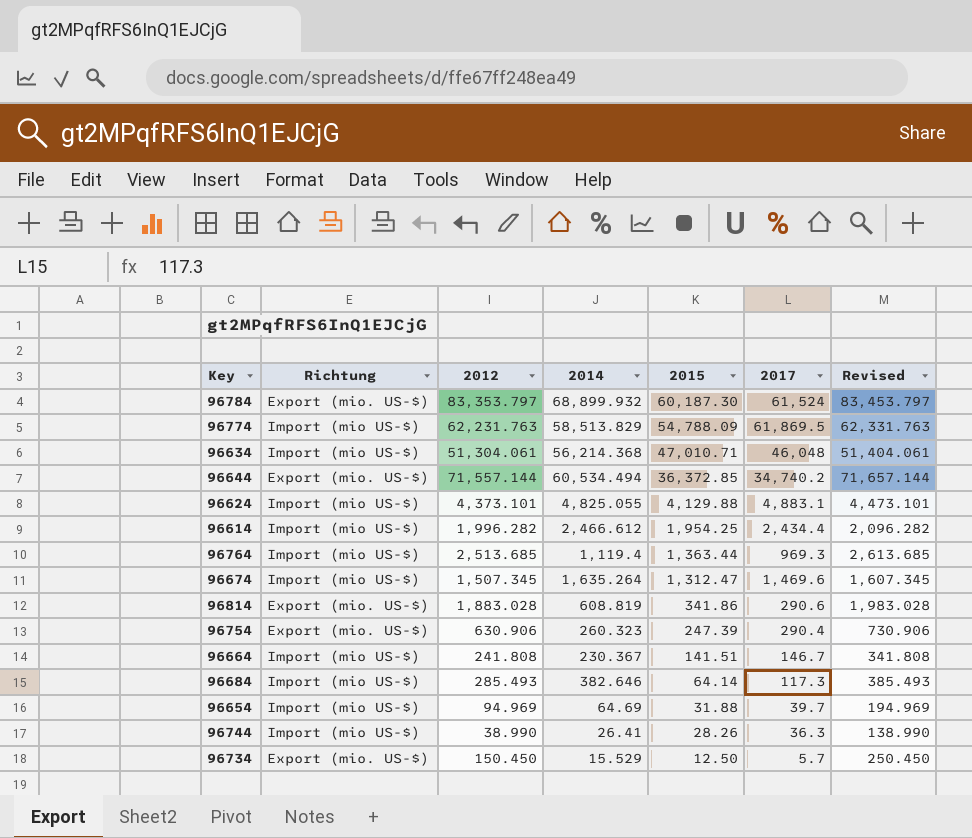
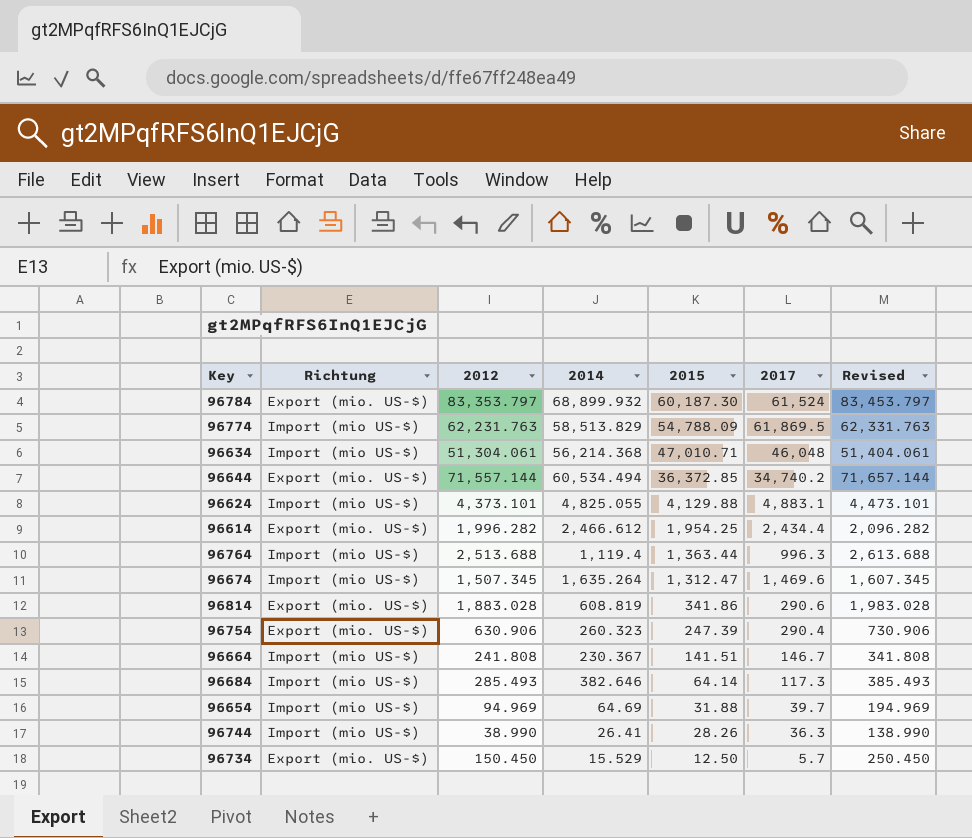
96614 | Richtung: Import (mio US-$) -> Export (mio. US-$)
96764 | 2012: 2,513.685 -> 2,513.688
96764 | 2017: 969.3 -> 996.3
96764 | Revised: 2,613.685 -> 2,613.688

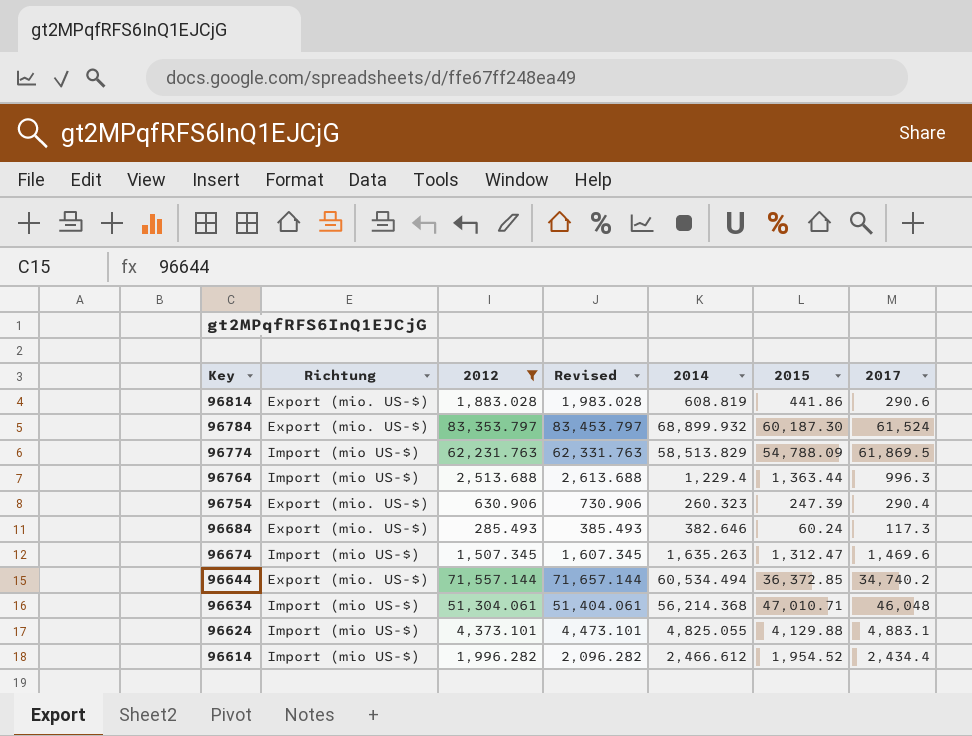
filter: none -> 2012 >= 285.493
row order: 2015 descending -> Key descending
column Revised | position: 7 -> 4
96814 | 2015: 341.86 -> 441.86
96764 | 2014: 1,119.4 -> 1,229.4
96684 | Richtung: Import (mio US-$) -> Export (mio. US-$)
96684 | 2015: 64.14 -> 60.24
96674 | 2014: 1,635.264 -> 1,635.263
96614 | Richtung: Export (mio. US-$) -> Import (mio US-$)
96614 | 2015: 1,954.25 -> 1,954.52

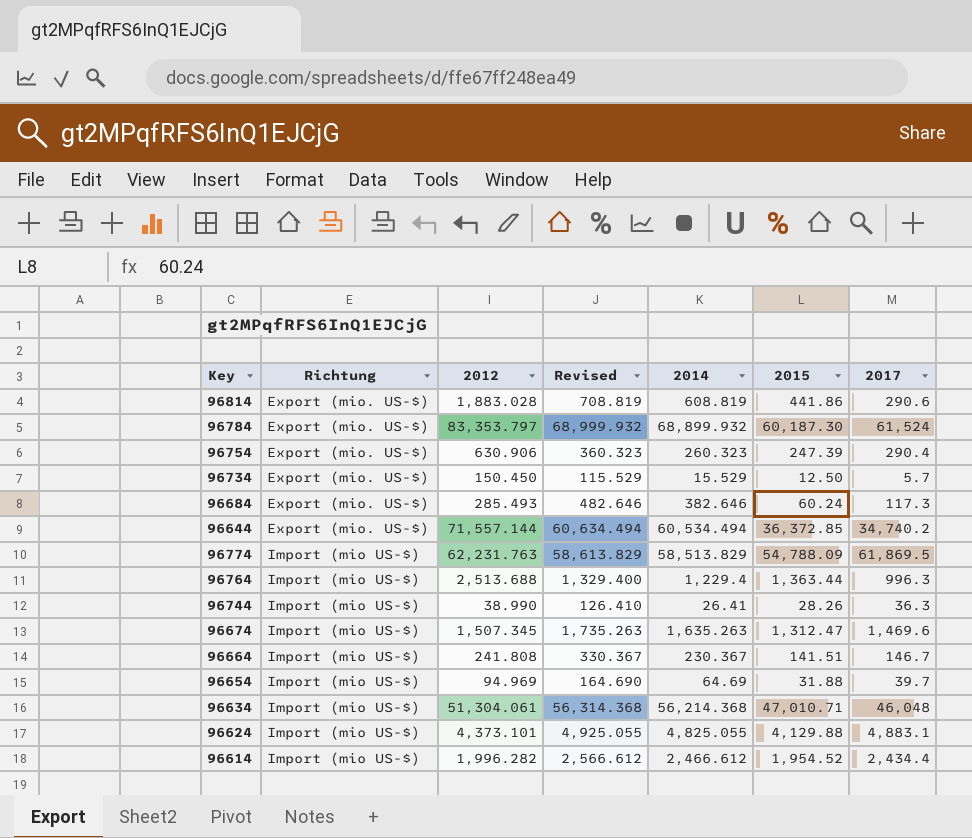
filter: 2012 >= 285.493 -> none
row order: Key descending -> Richtung ascending
column Revised | formula: [2012] + 100 -> [2014] + 100

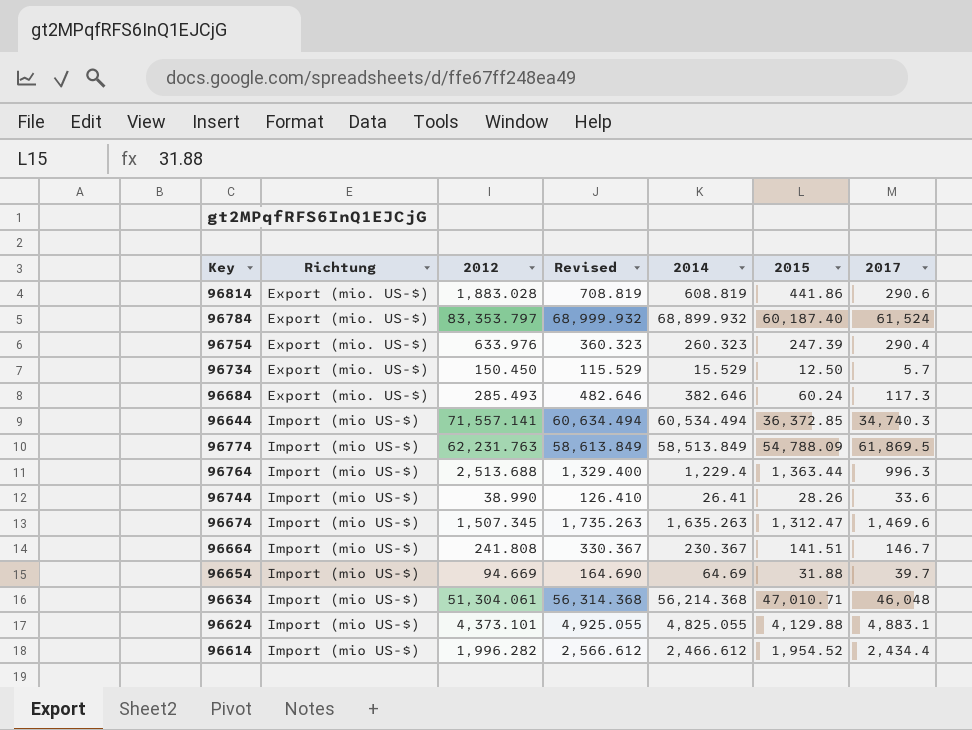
96784 | 2015: 60,187.30 -> 60,187.40
96754 | 2012: 630.906 -> 633.976
96644 | Richtung: Export (mio. US-$) -> Import (mio US-$)
96644 | 2012: 71,557.144 -> 71,557.141
96644 | 2017: 34,740.2 -> 34,740.3
96774 | Revised: 58,613.829 -> 58,613.849
96774 | 2014: 58,513.829 -> 58,513.849
96744 | 2017: 36.3 -> 33.6
96654 | 2012: 94.969 -> 94.669

